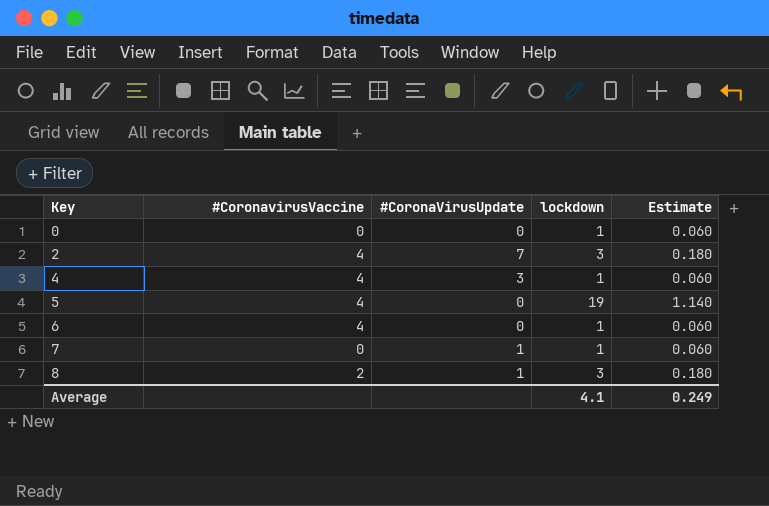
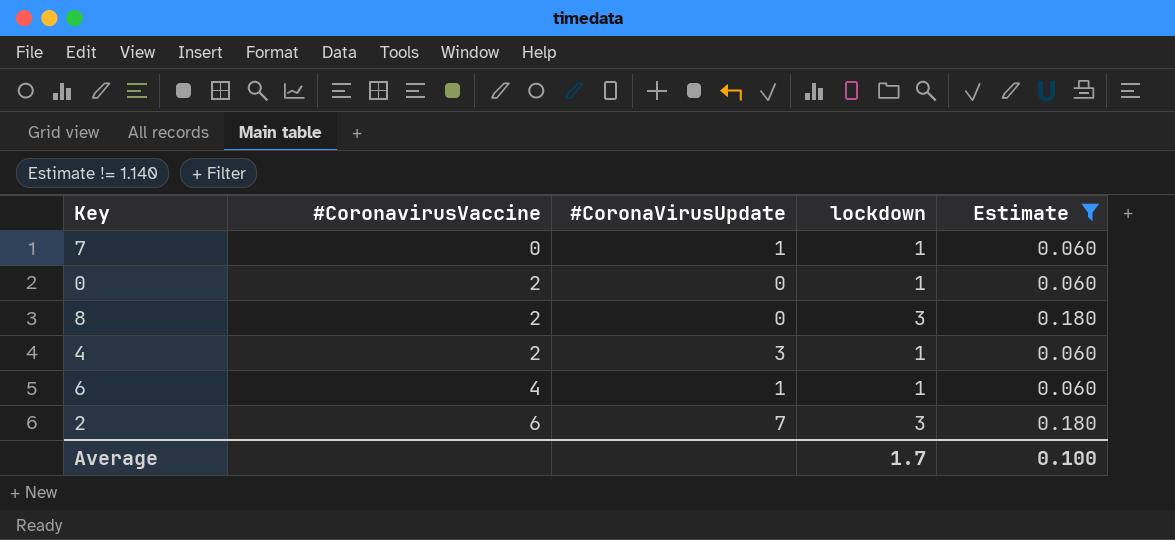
filter: none -> Estimate != 1.140
row order: Key ascending -> #CoronavirusVaccine ascending
0 | #CoronavirusVaccine: 0 -> 2
8 | #CoronaVirusUpdate: 1 -> 0
4 | #CoronavirusVaccine: 4 -> 2
6 | #CoronaVirusUpdate: 0 -> 1
2 | #CoronavirusVaccine: 4 -> 6
Average | lockdown: 4.1 -> 1.7
Average | Estimate: 0.249 -> 0.100

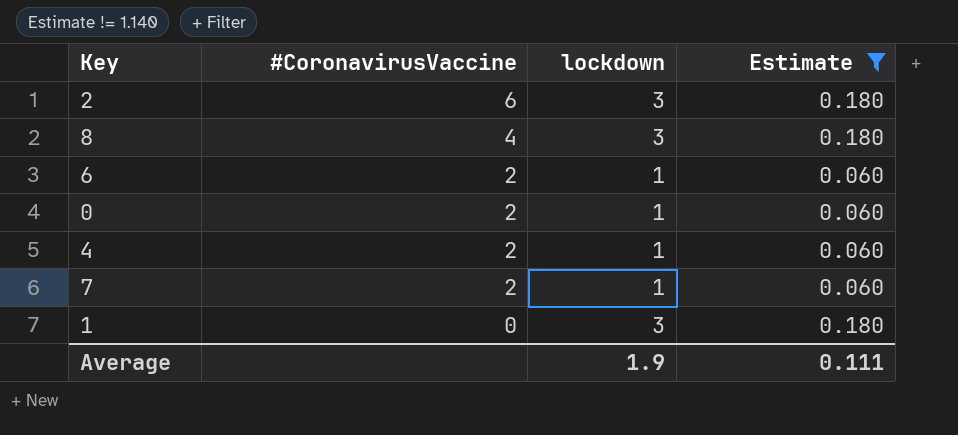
row order: #CoronavirusVaccine ascending -> #CoronavirusVaccine descending
column #CoronaVirusUpdate | position: 3 -> none
8 | #CoronavirusVaccine: 2 -> 4
6 | #CoronavirusVaccine: 4 -> 2
7 | #CoronavirusVaccine: 0 -> 2
row 1: none -> 0 | 3 | 0.180
Average | lockdown: 1.7 -> 1.9
Average | Estimate: 0.100 -> 0.111

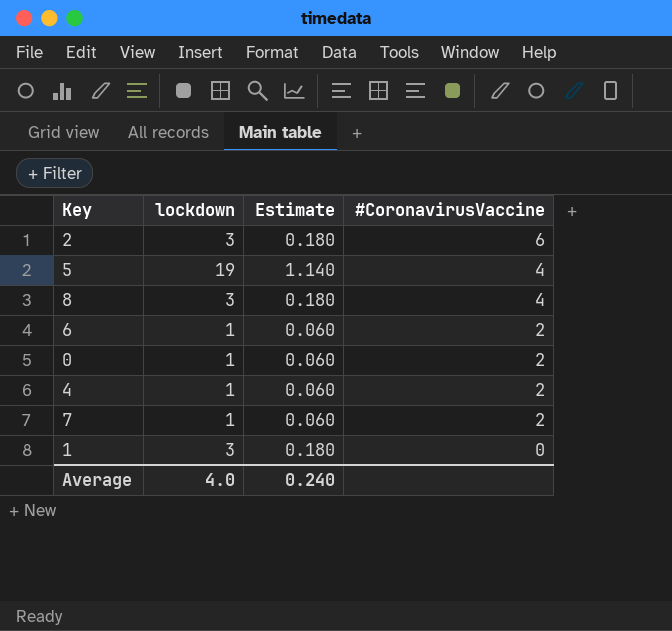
filter: Estimate != 1.140 -> none
column #CoronavirusVaccine | position: 2 -> 4
Average | lockdown: 1.9 -> 4.0
Average | Estimate: 0.111 -> 0.240

